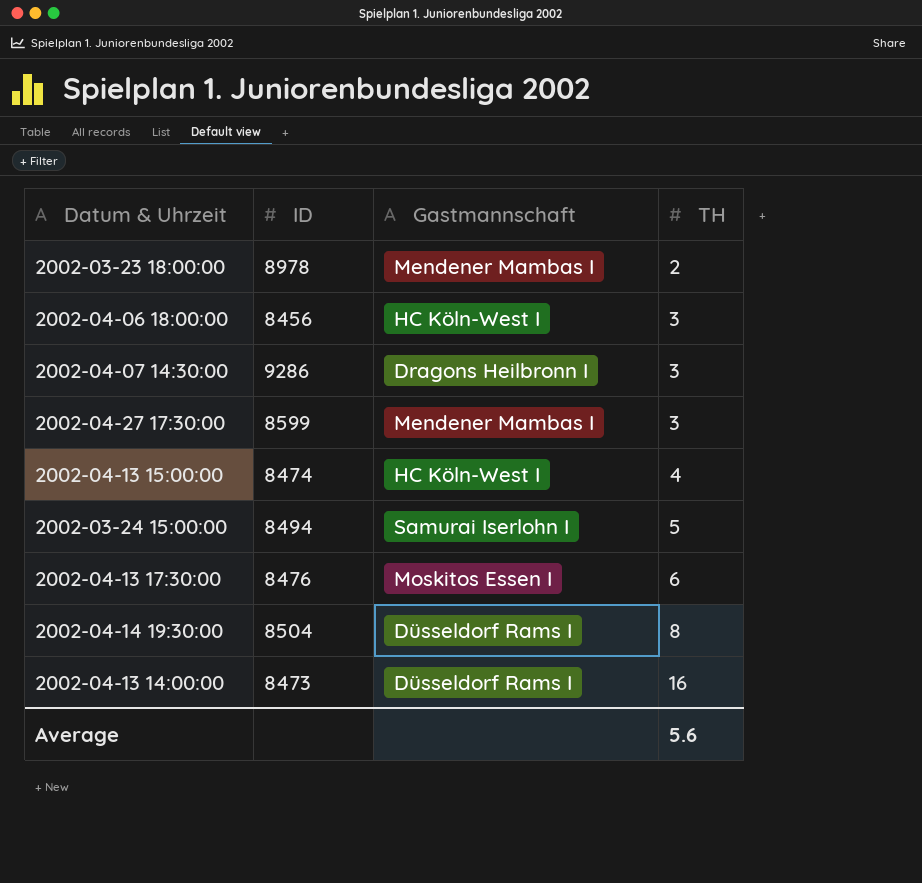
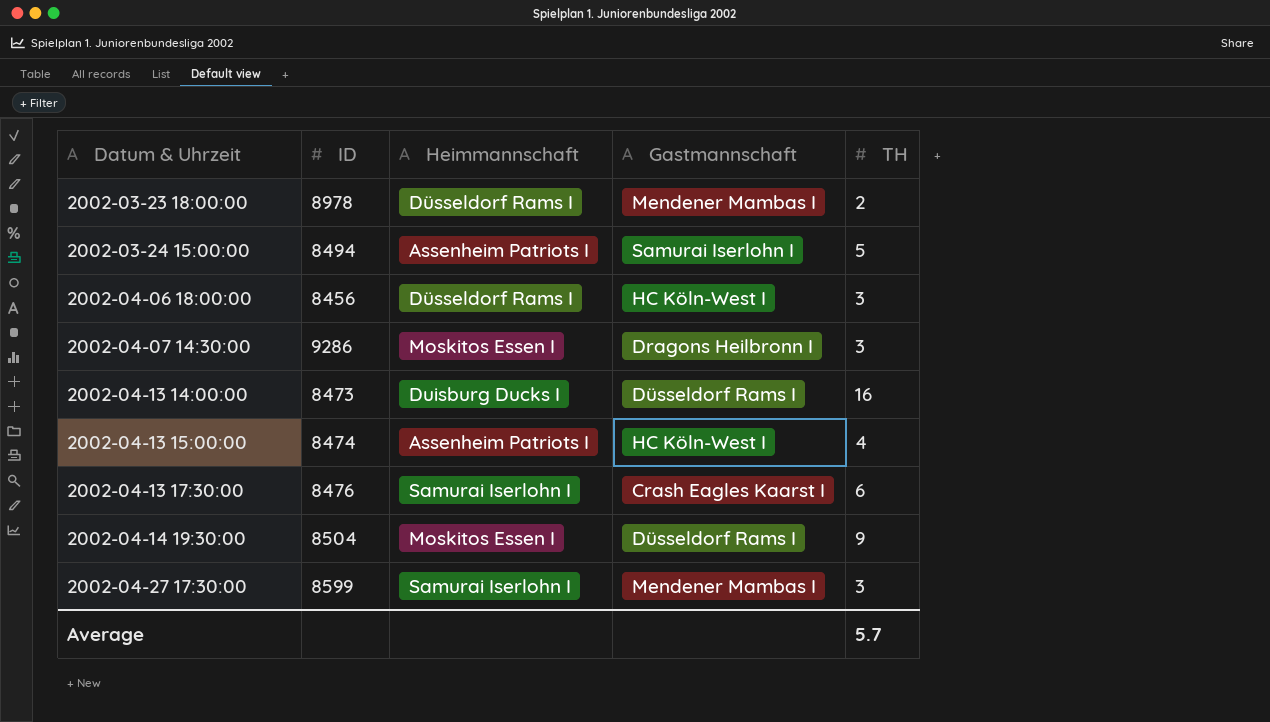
row order: TH ascending -> Datum & Uhrzeit ascending
column Heimmannschaft | position: none -> 3
2002-04-13 17:30:00 | Gastmannschaft: Moskitos Essen I -> Crash Eagles Kaarst I
2002-04-14 19:30:00 | TH: 8 -> 9
Average | TH: 5.6 -> 5.7

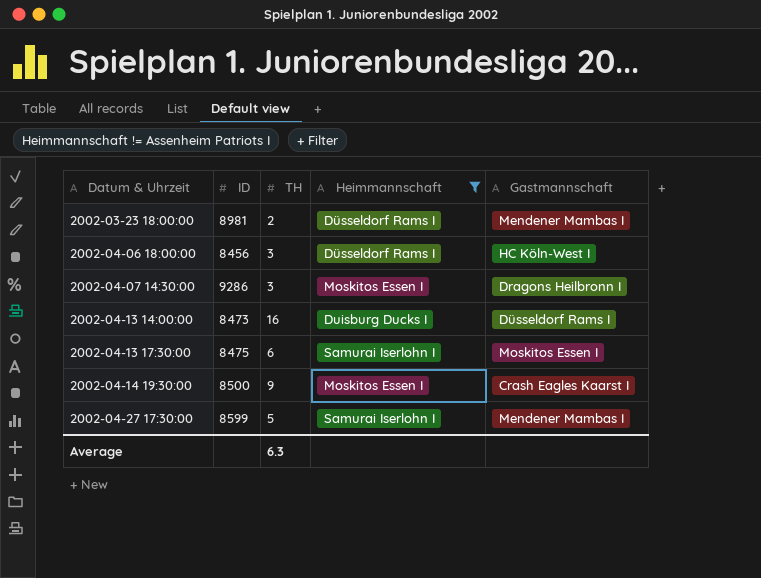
filter: none -> Heimmannschaft != Assenheim Patriots I
column TH | position: 5 -> 3
2002-03-23 18:00:00 | ID: 8978 -> 8981
2002-04-13 17:30:00 | ID: 8476 -> 8475
2002-04-13 17:30:00 | Gastmannschaft: Crash Eagles Kaarst I -> Moskitos Essen I
2002-04-14 19:30:00 | ID: 8504 -> 8500
2002-04-14 19:30:00 | Gastmannschaft: Düsseldorf Rams I -> Crash Eagles Kaarst I
2002-04-27 17:30:00 | TH: 3 -> 5
Average | TH: 5.7 -> 6.3

